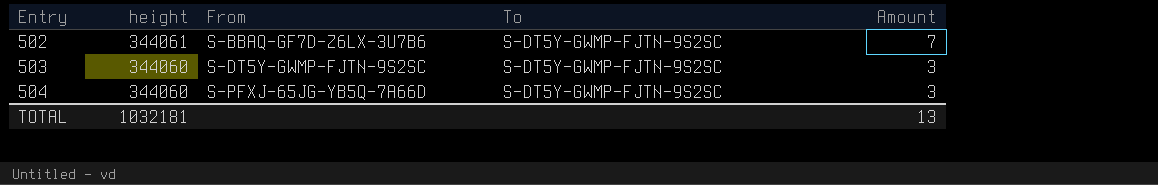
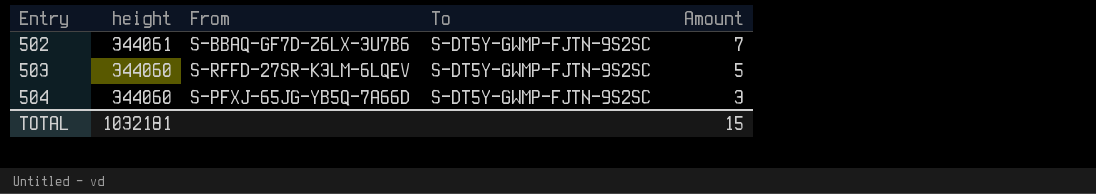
503 | From: S-DT5Y-GWMP-FJTN-9S2SC -> S-RFFD-27SR-K3LM-6LQEV
503 | Amount: 3 -> 5
TOTAL | Amount: 13 -> 15

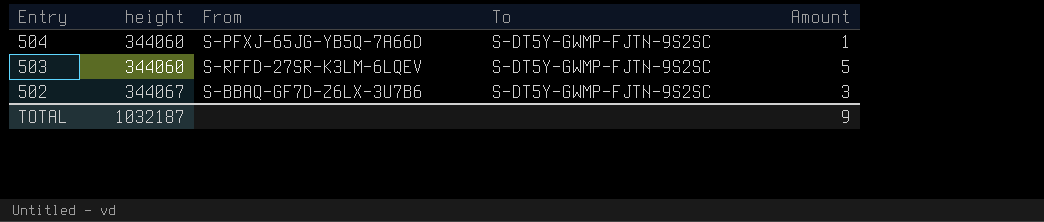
row order: Entry ascending -> Entry descending
504 | Amount: 3 -> 1
502 | height: 344061 -> 344067
502 | Amount: 7 -> 3
TOTAL | height: 1032181 -> 1032187
TOTAL | Amount: 15 -> 9

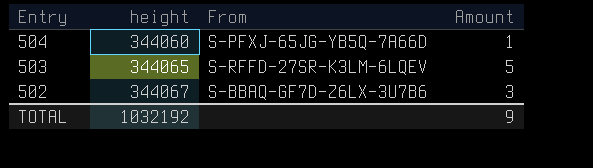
column To | position: 4 -> none
503 | height: 344060 -> 344065
TOTAL | height: 1032187 -> 1032192

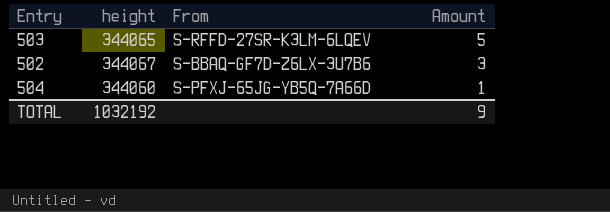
row order: Entry descending -> Amount descending

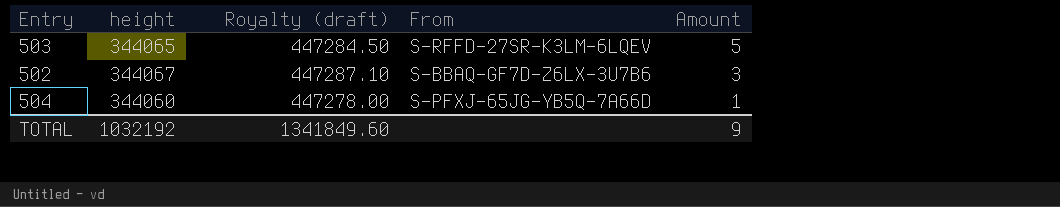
column Royalty (draft) | formula: none -> [height] * 1.3

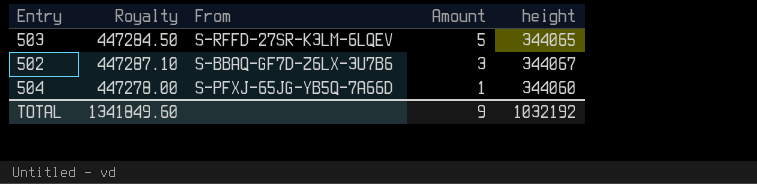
column name: Royalty (draft) -> Royalty
column height | position: 2 -> 5

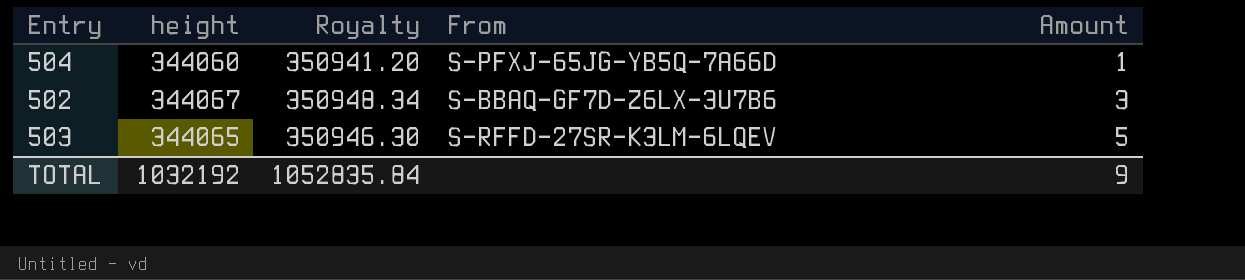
row order: Amount descending -> Amount ascending
column height | position: 5 -> 2
column Royalty | formula: [height] * 1.3 -> [height] * 1.02
TOTAL | Royalty: 1341849.60 -> 1052835.84

